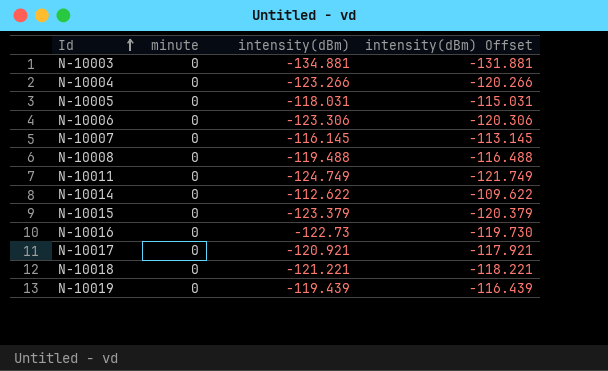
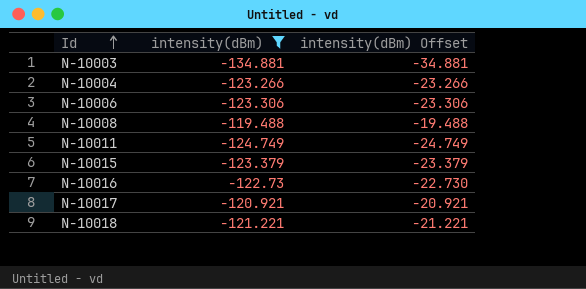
filter: none -> intensity(dBm) <= -119.488
column minute | position: 2 -> none
column intensity(dBm) Offset | formula: [intensity(dBm)] + 3 -> [intensity(dBm)] + 100

